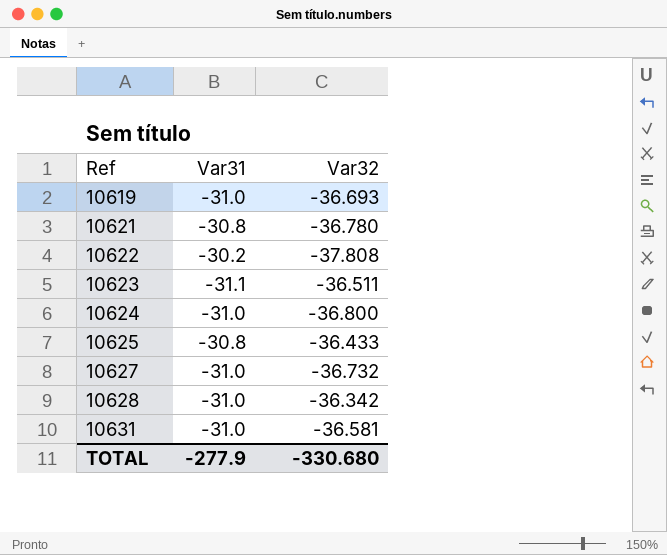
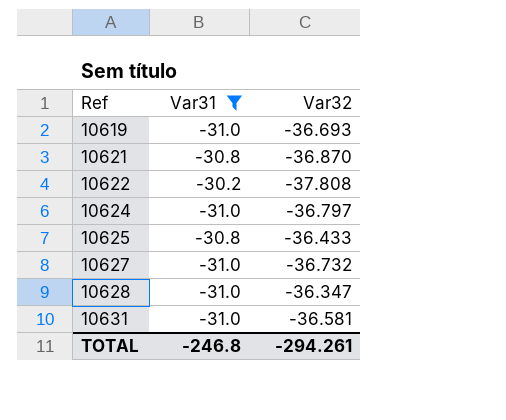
filter: none -> Var31 != -31.1
10621 | Var32: -36.780 -> -36.870
10624 | Var32: -36.800 -> -36.797
10628 | Var32: -36.342 -> -36.347
TOTAL | Var31: -277.9 -> -246.8
TOTAL | Var32: -330.680 -> -294.261

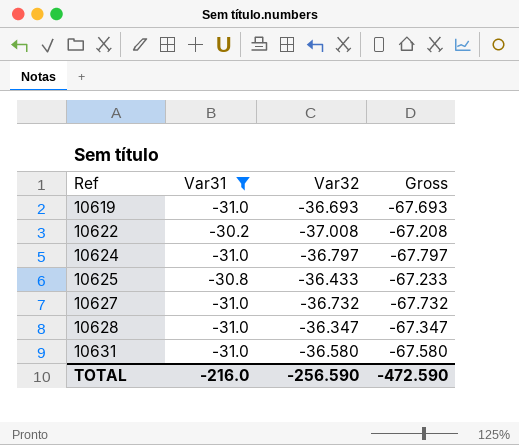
column Gross | formula: none -> [Var31] + [Var32]
row 10621: -30.8 | -36.870 -> none
10622 | Var32: -37.808 -> -37.008
10631 | Var32: -36.581 -> -36.580
TOTAL | Var31: -246.8 -> -216.0
TOTAL | Var32: -294.261 -> -256.590

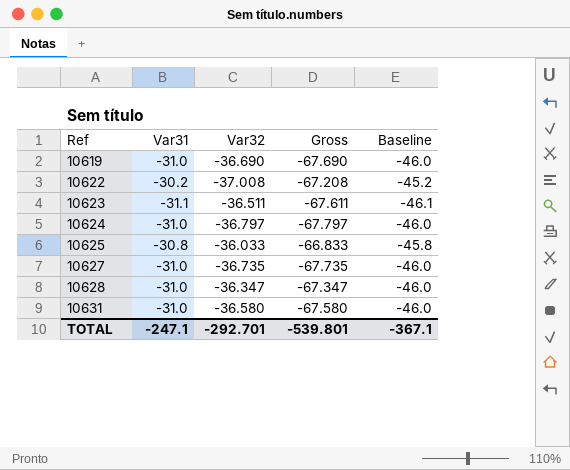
filter: Var31 != -31.1 -> none
column Baseline | formula: none -> [Var31] - 15
10619 | Var32: -36.693 -> -36.690
10619 | Gross: -67.693 -> -67.690
10625 | Var32: -36.433 -> -36.033
10625 | Gross: -67.233 -> -66.833
10627 | Var32: -36.732 -> -36.735
10627 | Gross: -67.732 -> -67.735
TOTAL | Var31: -216.0 -> -247.1
TOTAL | Var32: -256.590 -> -292.701
TOTAL | Gross: -472.590 -> -539.801

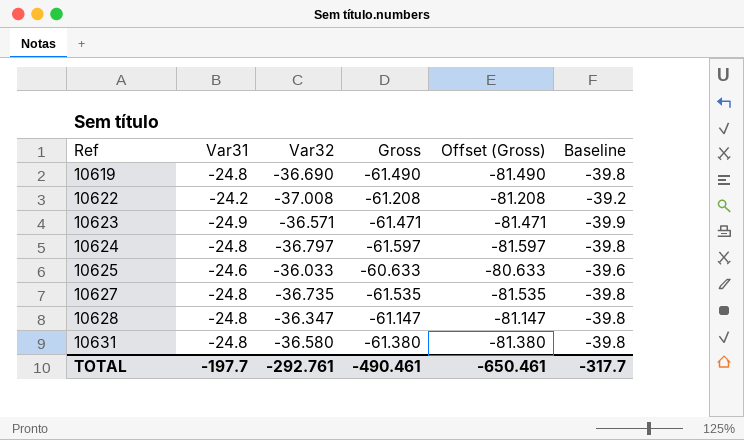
column Offset (Gross) | formula: none -> [Gross] - 20
10619 | Var31: -31.0 -> -24.8
10619 | Gross: -67.690 -> -61.490
10619 | Baseline: -46.0 -> -39.8
10622 | Var31: -30.2 -> -24.2
10622 | Gross: -67.208 -> -61.208
10622 | Baseline: -45.2 -> -39.2
10623 | Var31: -31.1 -> -24.9
10623 | Var32: -36.511 -> -36.571
10623 | Gross: -67.611 -> -61.471
10623 | Baseline: -46.1 -> -39.9
10624 | Var31: -31.0 -> -24.8
10624 | Gross: -67.797 -> -61.597
10624 | Baseline: -46.0 -> -39.8
10625 | Var31: -30.8 -> -24.6
10625 | Gross: -66.833 -> -60.633
10625 | Baseline: -45.8 -> -39.6
10627 | Var31: -31.0 -> -24.8
10627 | Gross: -67.735 -> -61.535
10627 | Baseline: -46.0 -> -39.8
10628 | Var31: -31.0 -> -24.8
10628 | Gross: -67.347 -> -61.147
10628 | Baseline: -46.0 -> -39.8
10631 | Var31: -31.0 -> -24.8
10631 | Gross: -67.580 -> -61.380
10631 | Baseline: -46.0 -> -39.8
TOTAL | Var31: -247.1 -> -197.7
TOTAL | Var32: -292.701 -> -292.761
TOTAL | Gross: -539.801 -> -490.461
TOTAL | Baseline: -367.1 -> -317.7

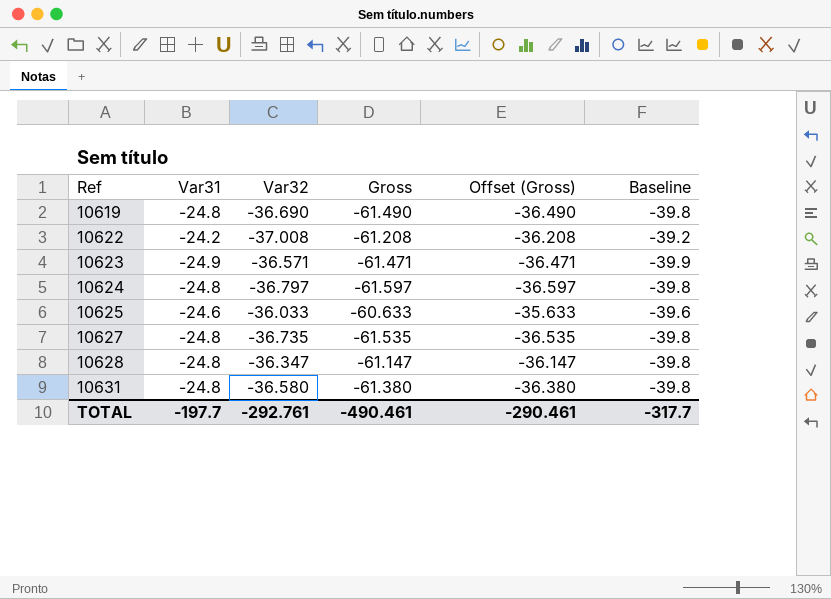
column Offset (Gross) | formula: [Gross] - 20 -> [Gross] + 25
TOTAL | Offset (Gross): -650.461 -> -290.461

